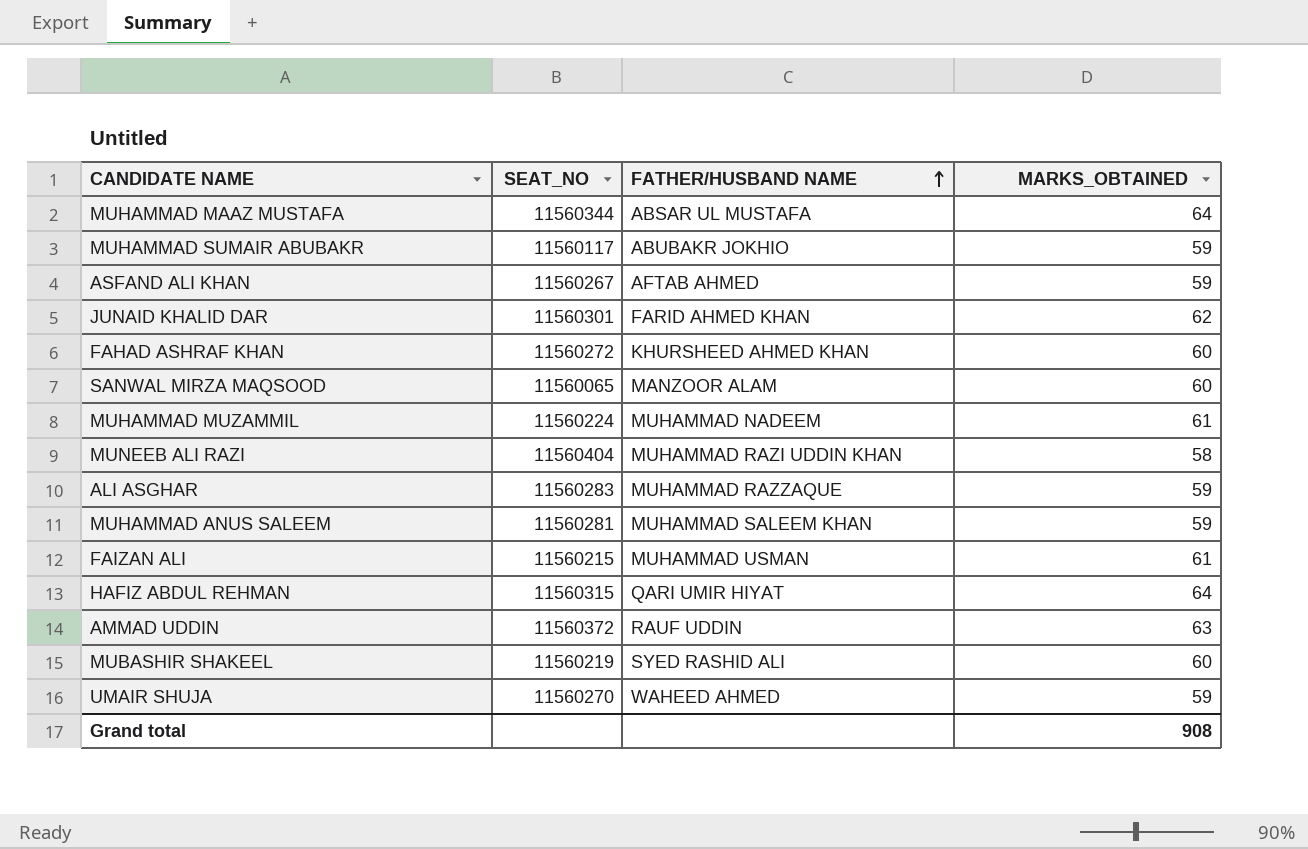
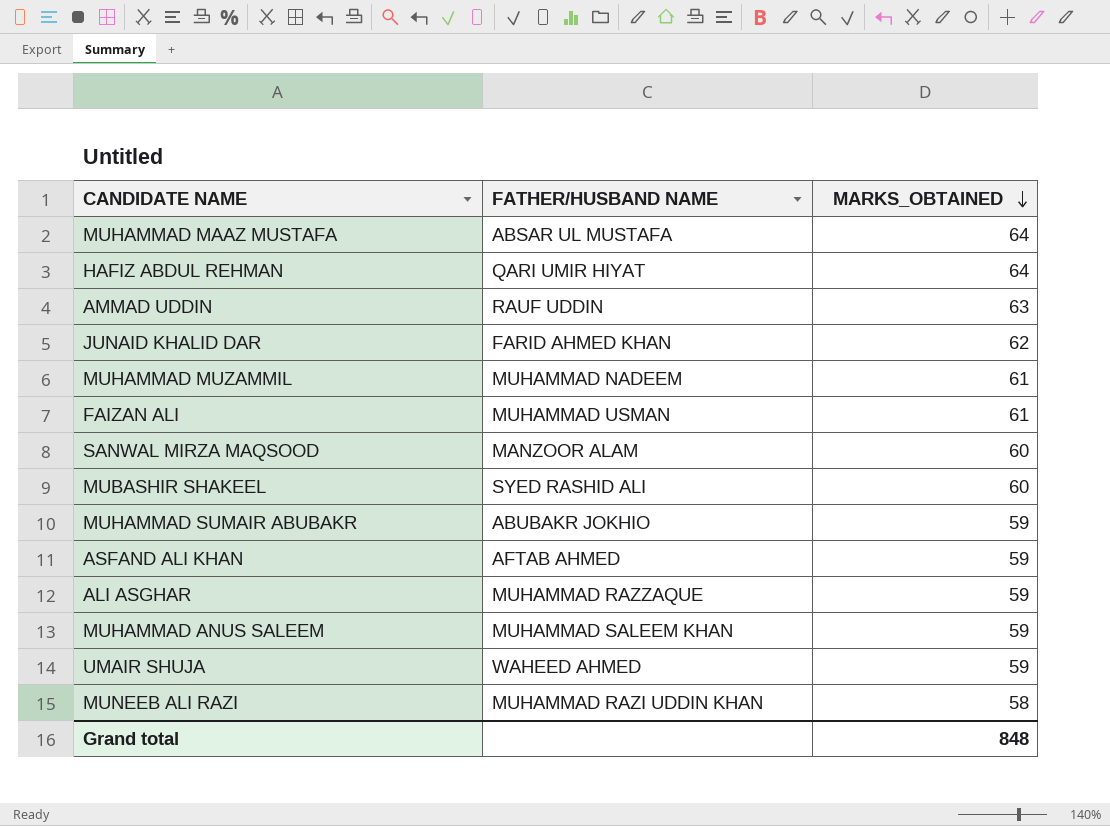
row order: FATHER/HUSBAND NAME ascending -> MARKS_OBTAINED descending
column SEAT_NO | position: 2 -> none
row FAHAD ASHRAF KHAN: 11560272 | KHURSHEED AHMED KHAN | 60 -> none
Grand total | MARKS_OBTAINED: 908 -> 848

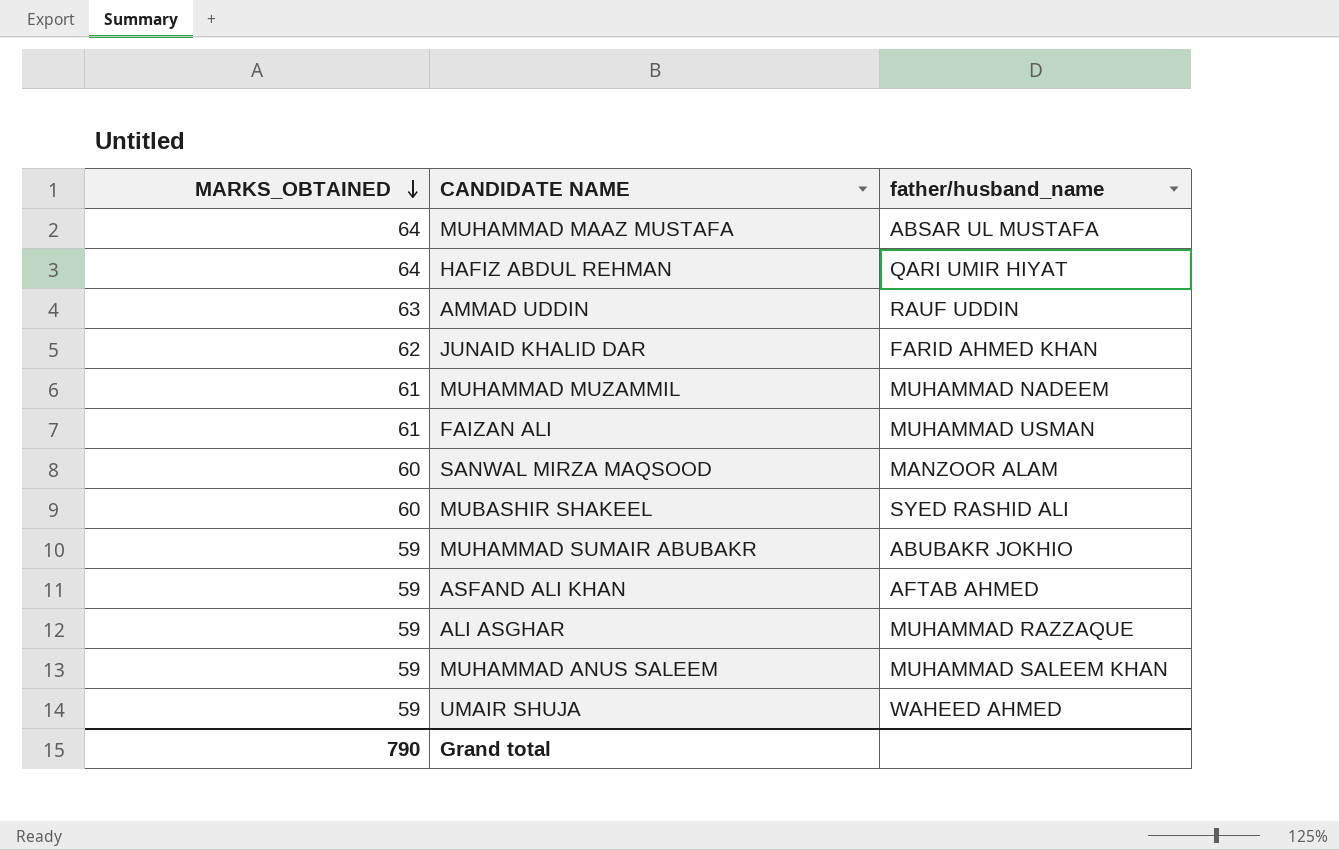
column MARKS_OBTAINED | position: 3 -> 1
column name: FATHER/HUSBAND NAME -> father/husband_name
row MUNEEB ALI RAZI: MUHAMMAD RAZI UDDIN KHAN | 58 -> none
Grand total | MARKS_OBTAINED: 848 -> 790

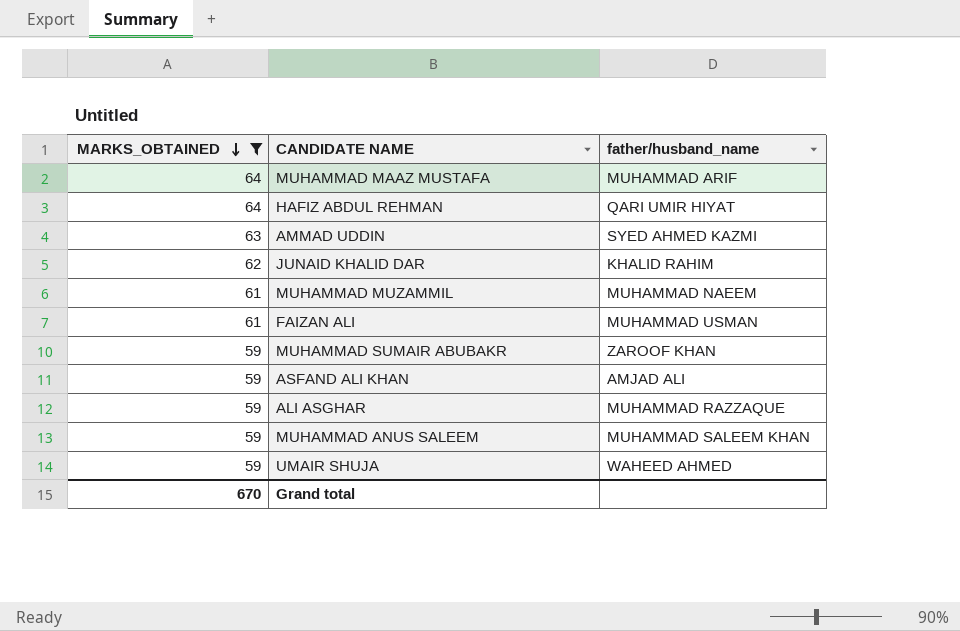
filter: none -> MARKS_OBTAINED != 60
MUHAMMAD MAAZ MUSTAFA | father/husband_name: ABSAR UL MUSTAFA -> MUHAMMAD ARIF
AMMAD UDDIN | father/husband_name: RAUF UDDIN -> SYED AHMED KAZMI
JUNAID KHALID DAR | father/husband_name: FARID AHMED KHAN -> KHALID RAHIM
MUHAMMAD MUZAMMIL | father/husband_name: MUHAMMAD NADEEM -> MUHAMMAD NAEEM
MUHAMMAD SUMAIR ABUBAKR | father/husband_name: ABUBAKR JOKHIO -> ZAROOF KHAN
ASFAND ALI KHAN | father/husband_name: AFTAB AHMED -> AMJAD ALI
Grand total | MARKS_OBTAINED: 790 -> 670

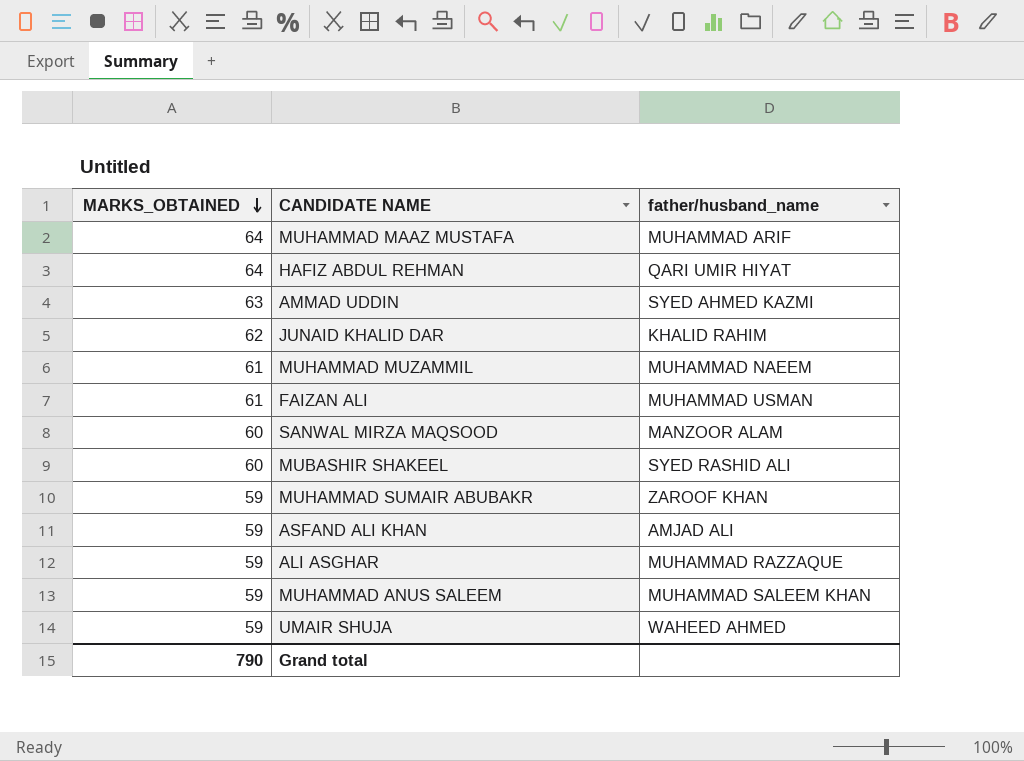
filter: MARKS_OBTAINED != 60 -> none
Grand total | MARKS_OBTAINED: 670 -> 790

